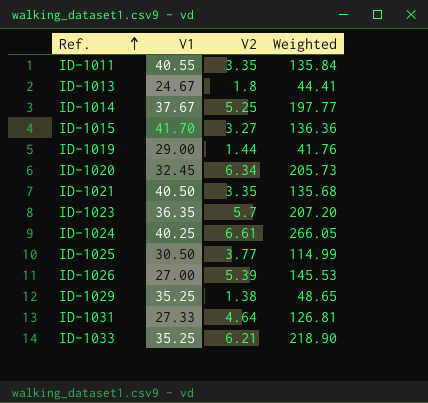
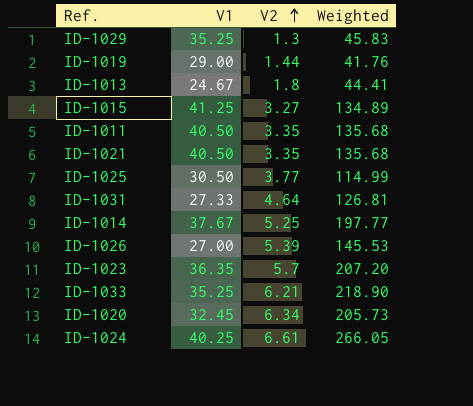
row order: Ref. ascending -> V2 ascending
ID-1029 | V2: 1.38 -> 1.3
ID-1029 | Weighted: 48.65 -> 45.83
ID-1015 | V1: 41.70 -> 41.25
ID-1015 | Weighted: 136.36 -> 134.89
ID-1011 | V1: 40.55 -> 40.50
ID-1011 | Weighted: 135.84 -> 135.68

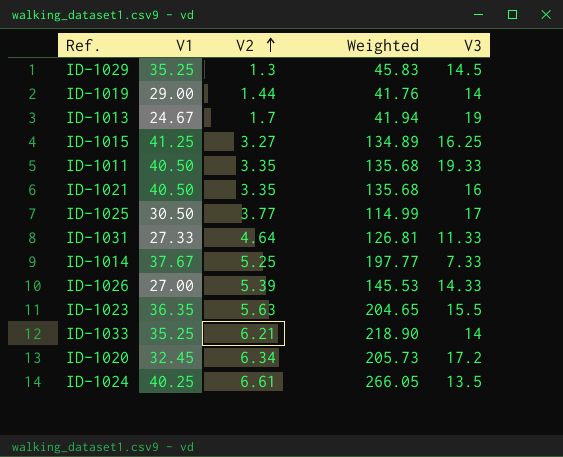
column V3 | position: none -> 5
ID-1013 | V2: 1.8 -> 1.7
ID-1013 | Weighted: 44.41 -> 41.94
ID-1023 | V2: 5.7 -> 5.63
ID-1023 | Weighted: 207.20 -> 204.65

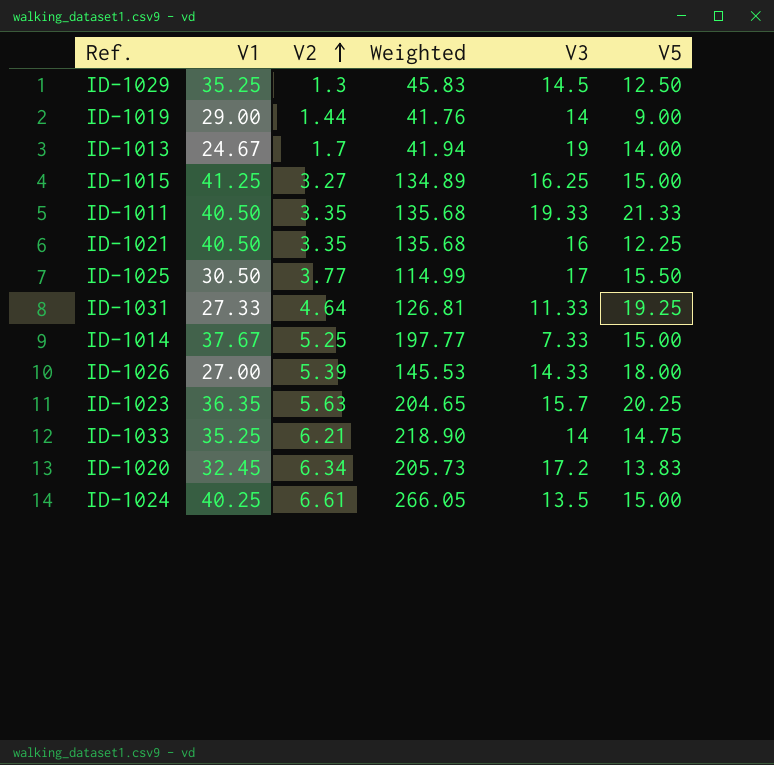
column V5 | position: none -> 6
ID-1023 | V3: 15.5 -> 15.7

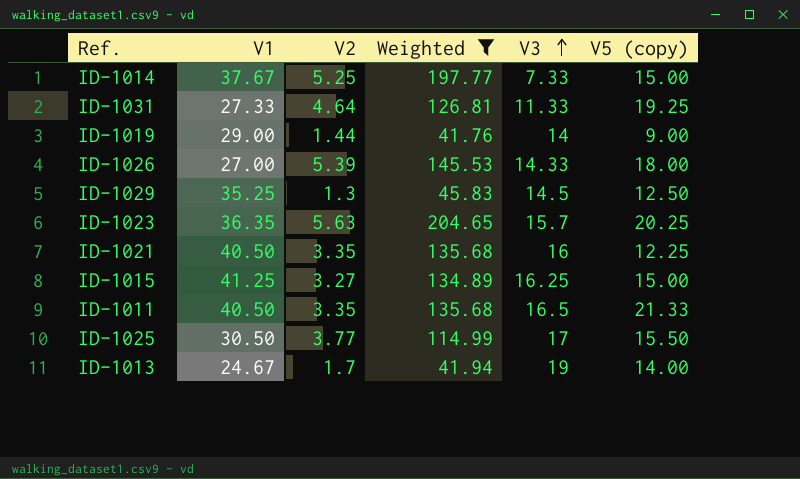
filter: none -> Weighted <= 204.65
row order: V2 ascending -> V3 ascending
column name: V5 -> V5 (copy)
ID-1011 | V3: 19.33 -> 16.5

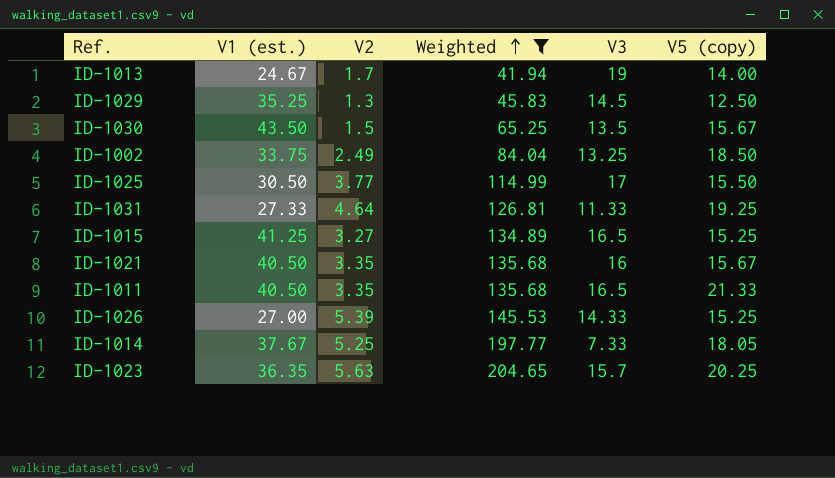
row order: V3 ascending -> Weighted ascending
column name: V1 -> V1 (est.)
row ID-1019: 29.00 | 1.44 | 41.76 | 14 | 9.00 -> none
row ID-1030: none -> 43.50 | 1.5 | 65.25 | 13.5 | 15.67
row ID-1002: none -> 33.75 | 2.49 | 84.04 | 13.25 | 18.50
ID-1015 | V3: 16.25 -> 16.5
ID-1015 | V5 (copy): 15.00 -> 15.25
ID-1021 | V5 (copy): 12.25 -> 15.67
ID-1026 | V5 (copy): 18.00 -> 15.25
ID-1014 | V5 (copy): 15.00 -> 18.05

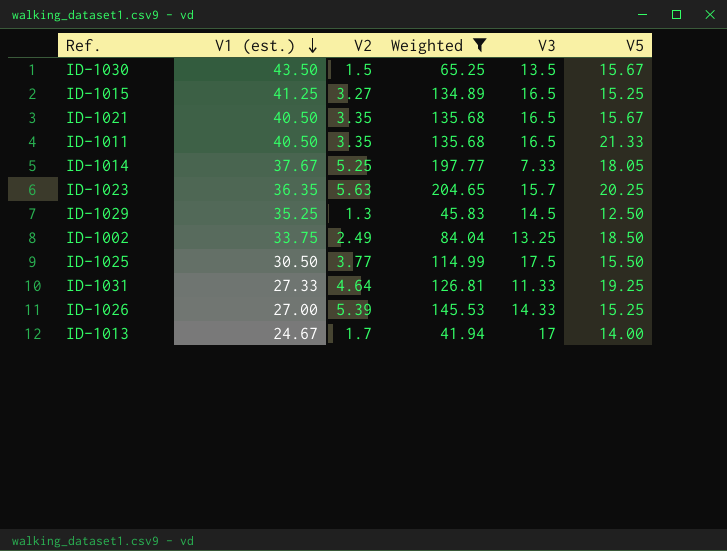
row order: Weighted ascending -> V1 (est.) descending
column name: V5 (copy) -> V5
ID-1021 | V3: 16 -> 16.5
ID-1025 | V3: 17 -> 17.5
ID-1013 | V3: 19 -> 17

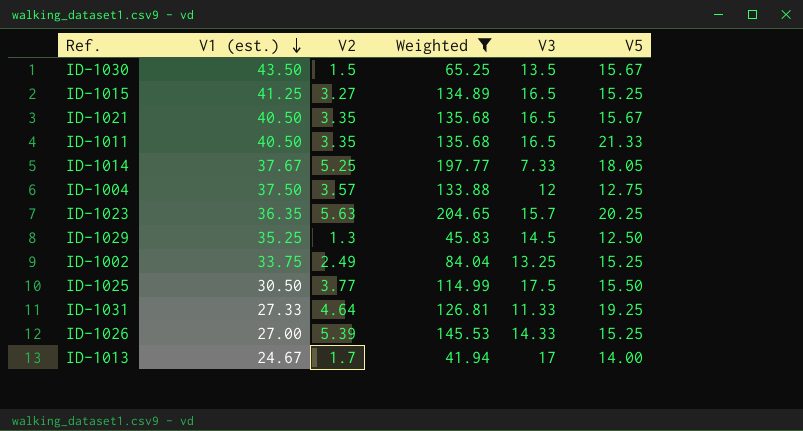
row ID-1004: none -> 37.50 | 3.57 | 133.88 | 12 | 12.75
ID-1002 | V5: 18.50 -> 15.25

